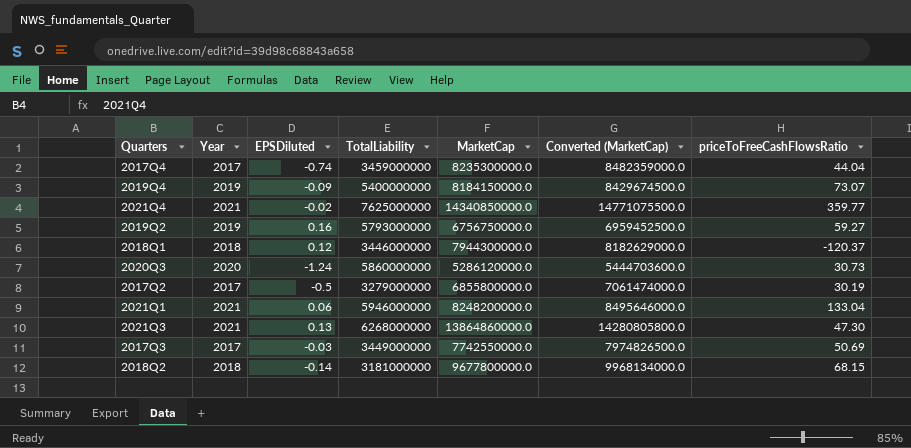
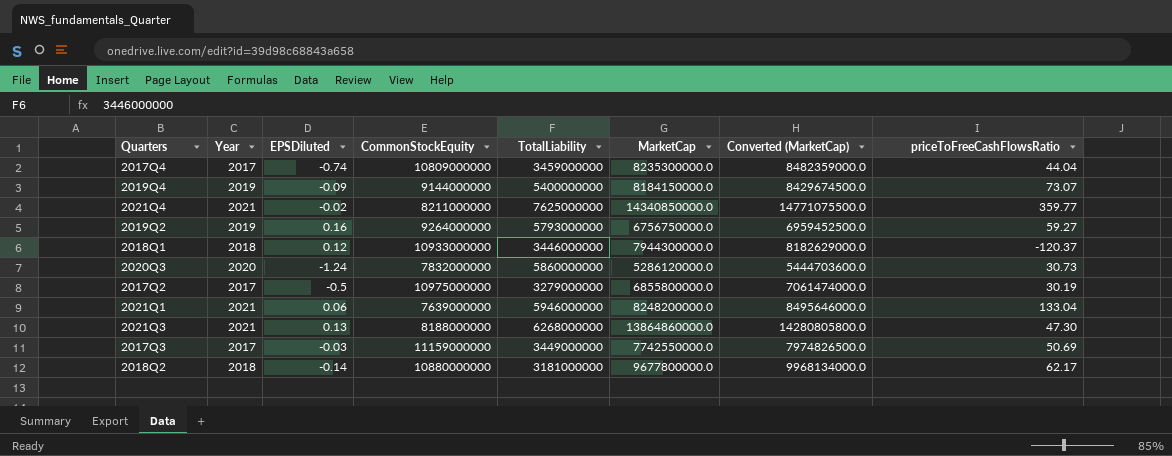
column CommonStockEquity | position: none -> 4
2018Q2 | priceToFreeCashFlowsRatio: 68.15 -> 62.17

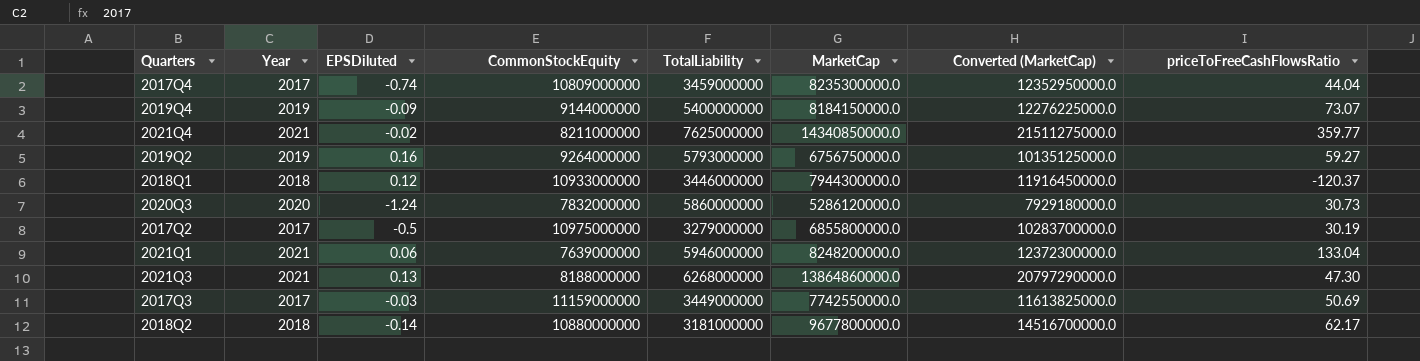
column Converted (MarketCap) | formula: [MarketCap] * 1.03 -> [MarketCap] * 1.5

